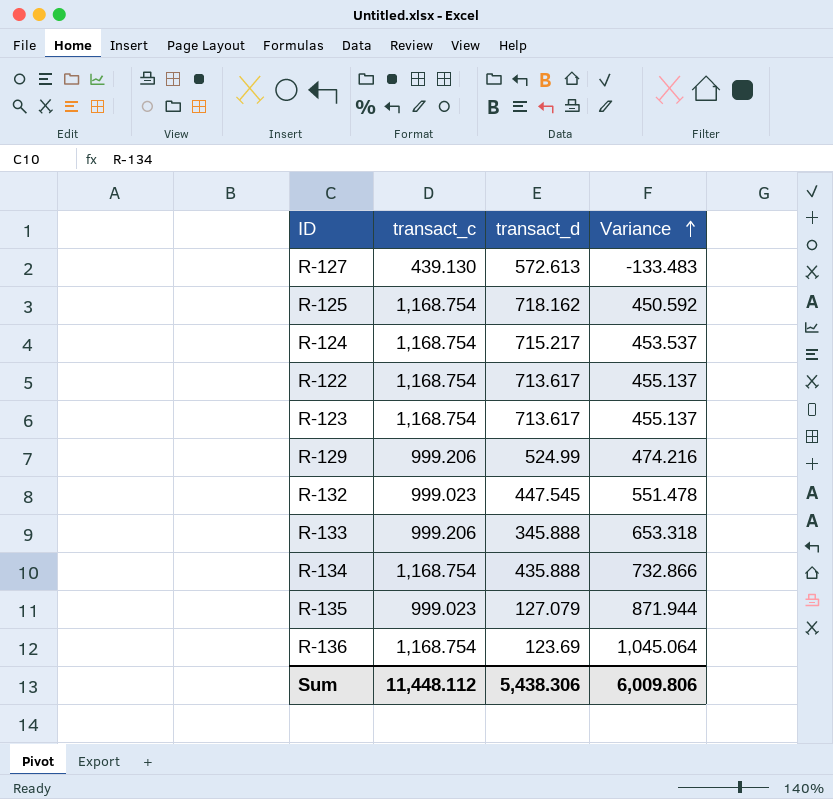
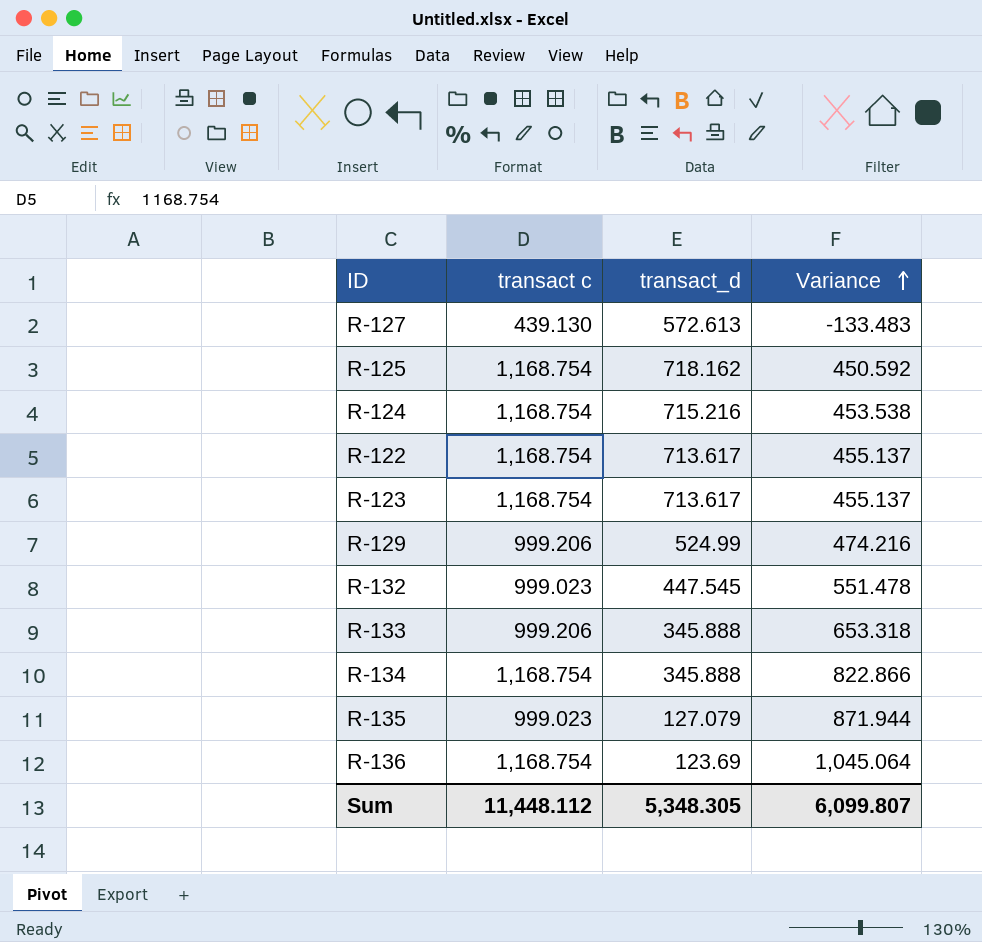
column name: transact_c -> transact c
R-124 | transact_d: 715.217 -> 715.216
R-124 | Variance: 453.537 -> 453.538
R-134 | transact_d: 435.888 -> 345.888
R-134 | Variance: 732.866 -> 822.866
Sum | transact_d: 5,438.306 -> 5,348.305
Sum | Variance: 6,009.806 -> 6,099.807

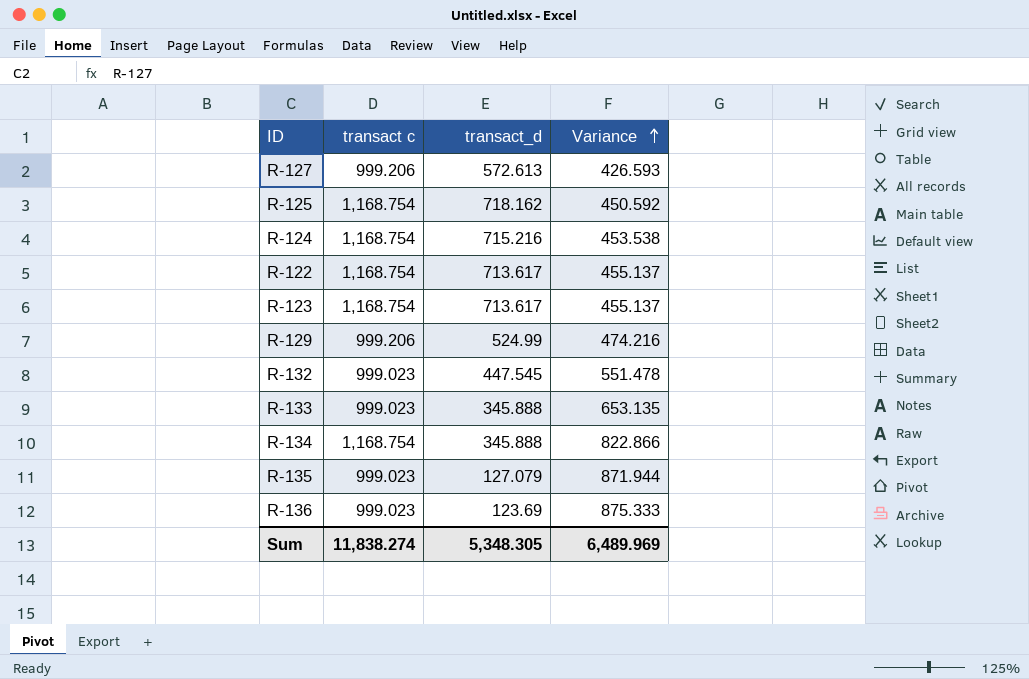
R-127 | transact c: 439.130 -> 999.206
R-127 | Variance: -133.483 -> 426.593
R-133 | transact c: 999.206 -> 999.023
R-133 | Variance: 653.318 -> 653.135
R-136 | transact c: 1,168.754 -> 999.023
R-136 | Variance: 1,045.064 -> 875.333
Sum | transact c: 11,448.112 -> 11,838.274
Sum | Variance: 6,099.807 -> 6,489.969

